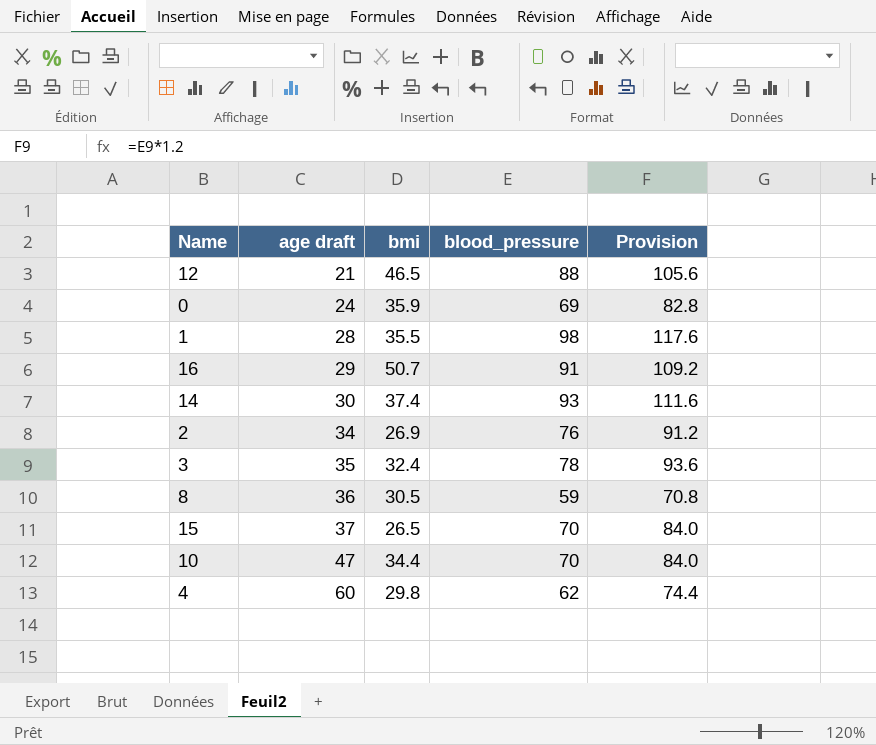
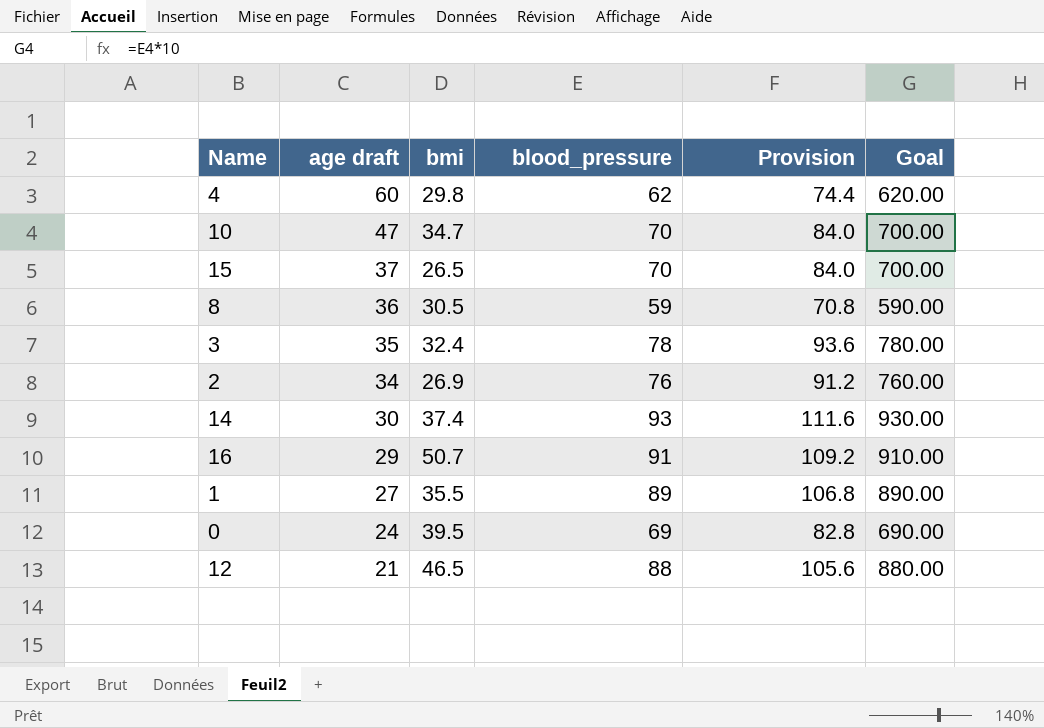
row order: age draft ascending -> age draft descending
column Goal | formula: none -> [blood_pressure] * 10
10 | bmi: 34.4 -> 34.7
1 | age draft: 28 -> 27
1 | blood_pressure: 98 -> 89
1 | Provision: 117.6 -> 106.8
0 | bmi: 35.9 -> 39.5

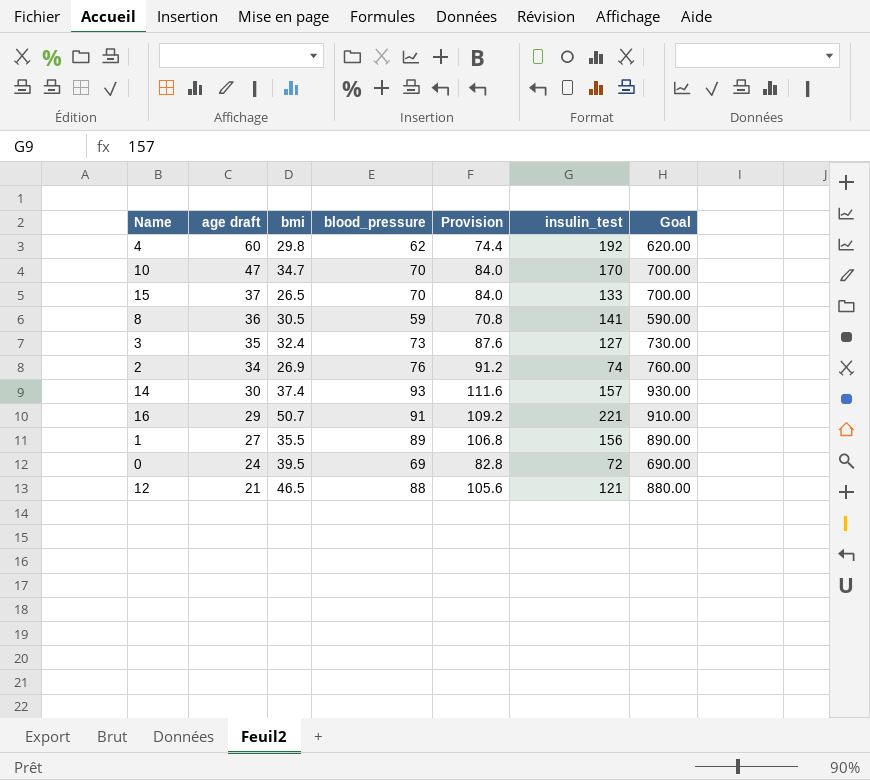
column insulin_test | position: none -> 6
3 | blood_pressure: 78 -> 73
3 | Provision: 93.6 -> 87.6
3 | Goal: 780.00 -> 730.00

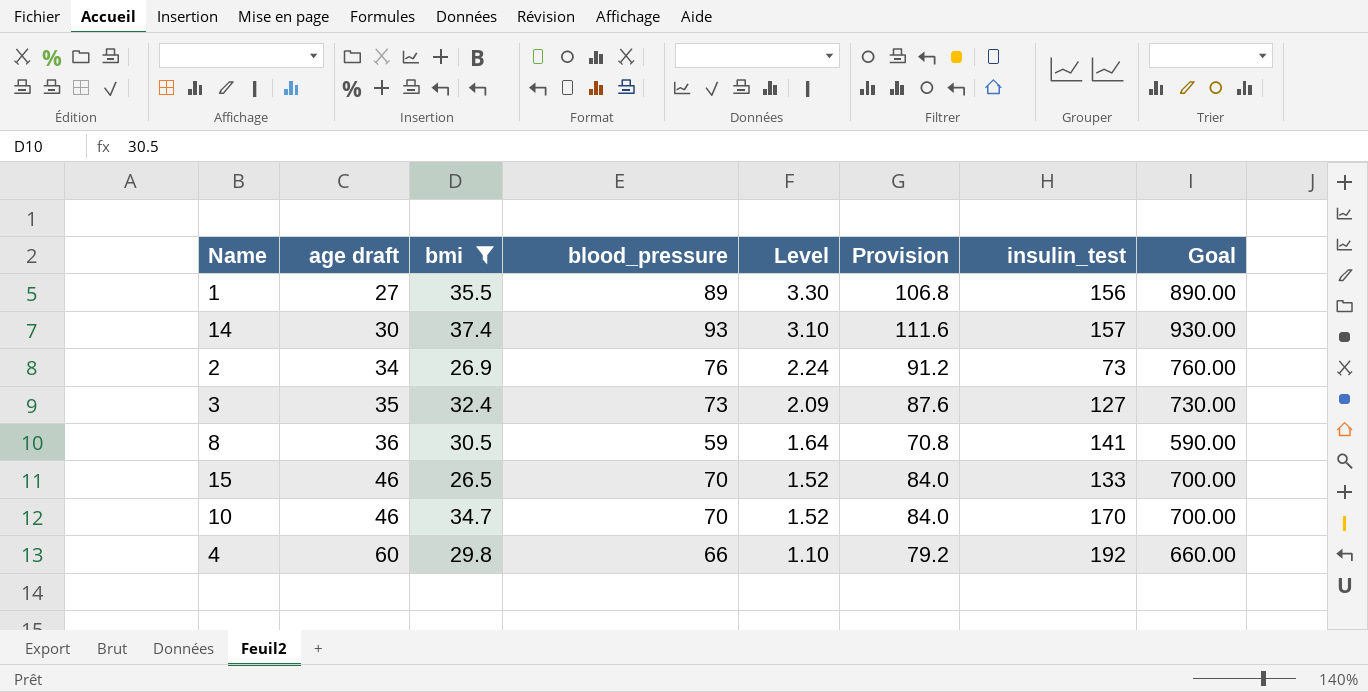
filter: none -> bmi <= 37.4
row order: age draft descending -> age draft ascending
column Level | formula: none -> [blood_pressure] / [age draft]
2 | insulin_test: 74 -> 73
15 | age draft: 37 -> 46
10 | age draft: 47 -> 46
4 | blood_pressure: 62 -> 66
4 | Provision: 74.4 -> 79.2
4 | Goal: 620.00 -> 660.00

